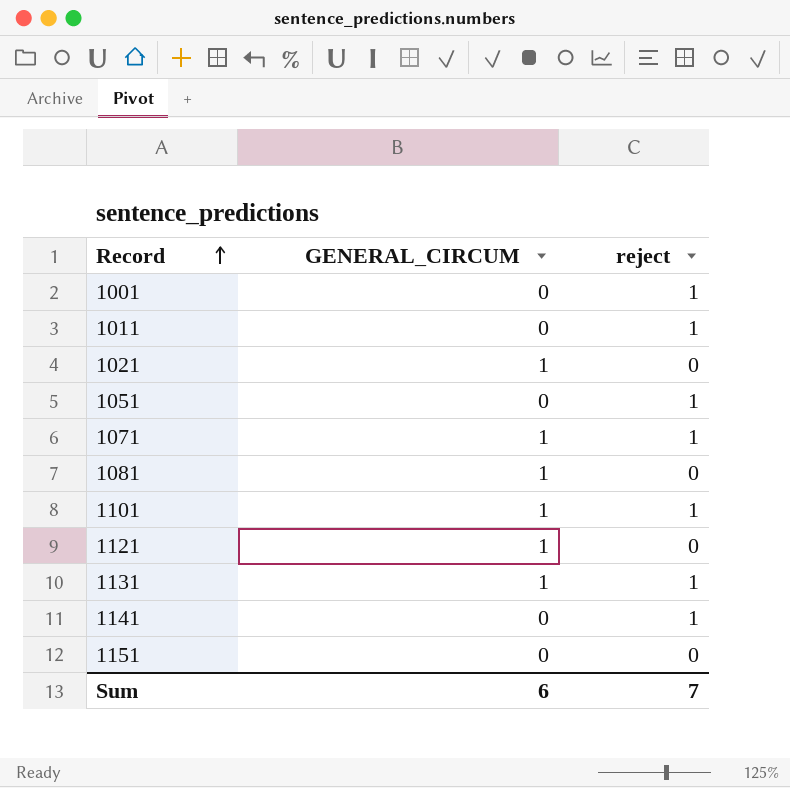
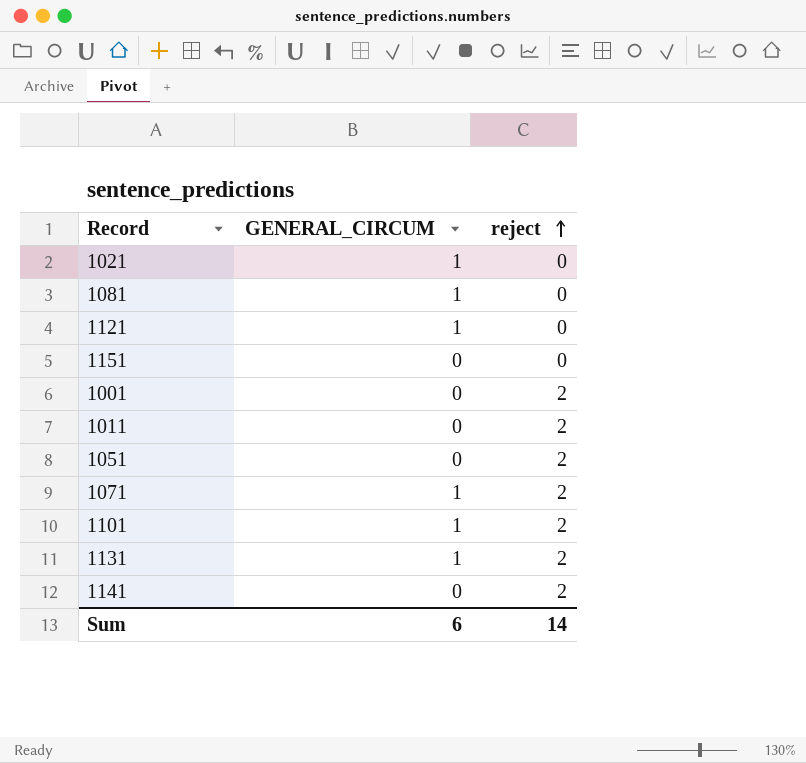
row order: Record ascending -> reject ascending
1001 | reject: 1 -> 2
1011 | reject: 1 -> 2
1051 | reject: 1 -> 2
1071 | reject: 1 -> 2
1101 | reject: 1 -> 2
1131 | reject: 1 -> 2
1141 | reject: 1 -> 2
Sum | reject: 7 -> 14

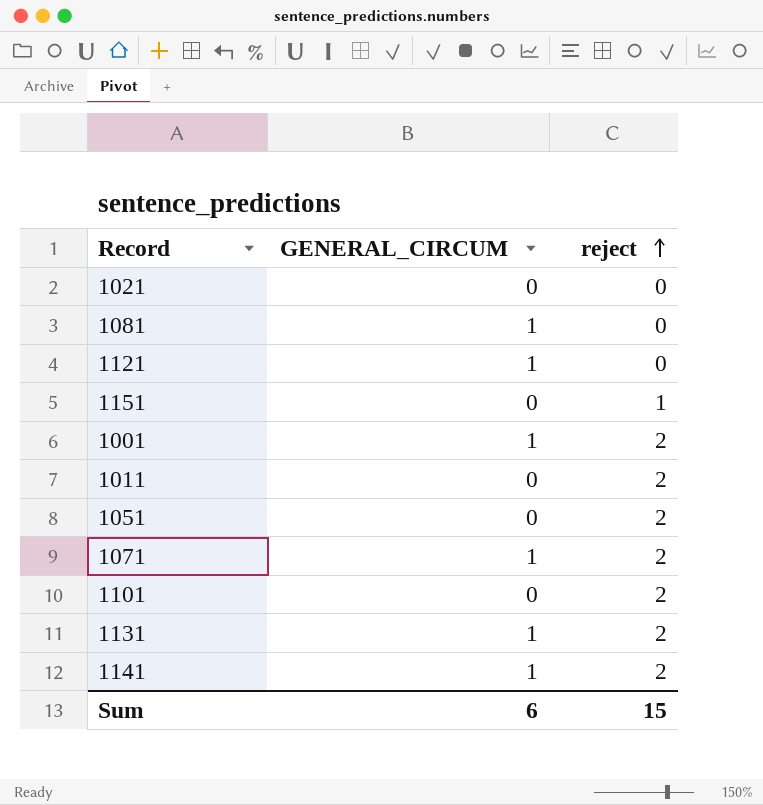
1021 | GENERAL_CIRCUM: 1 -> 0
1151 | reject: 0 -> 1
1001 | GENERAL_CIRCUM: 0 -> 1
1101 | GENERAL_CIRCUM: 1 -> 0
1141 | GENERAL_CIRCUM: 0 -> 1
Sum | reject: 14 -> 15

